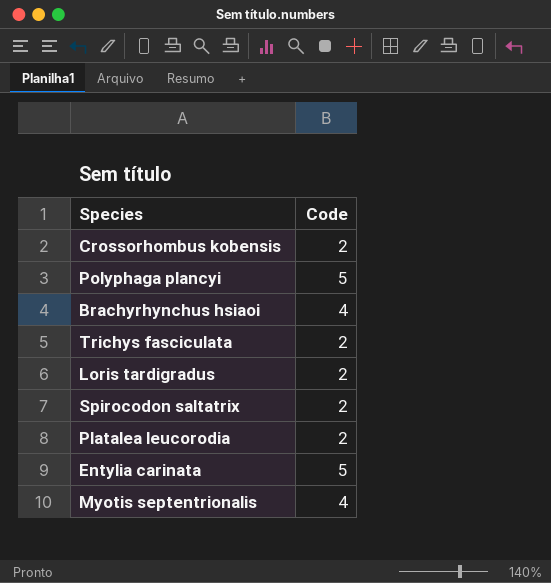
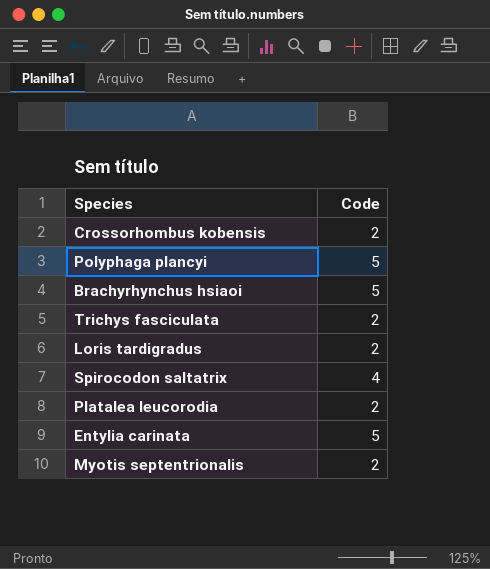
Brachyrhynchus hsiaoi | Code: 4 -> 5
Spirocodon saltatrix | Code: 2 -> 4
Myotis septentrionalis | Code: 4 -> 2

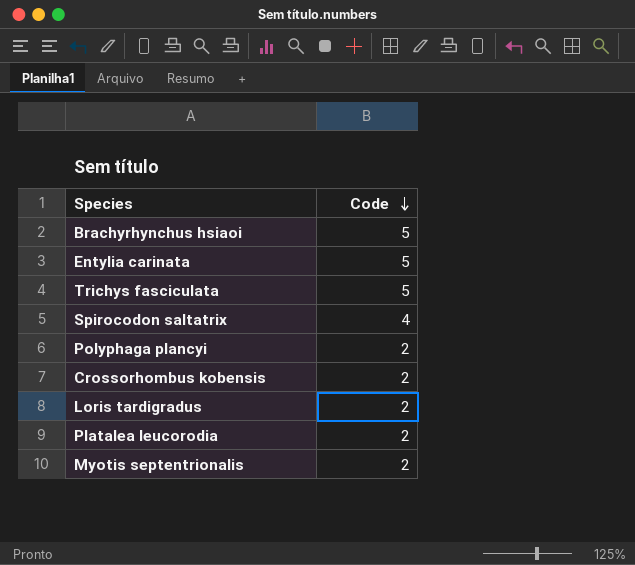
row order: none -> Code descending
Trichys fasciculata | Code: 2 -> 5
Polyphaga plancyi | Code: 5 -> 2

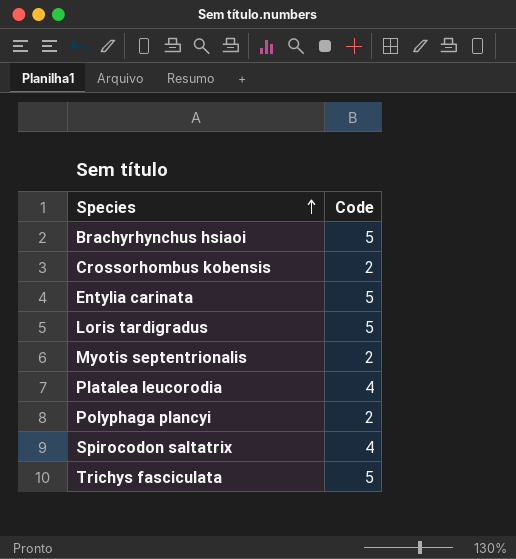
row order: Code descending -> Species ascending
Loris tardigradus | Code: 2 -> 5
Platalea leucorodia | Code: 2 -> 4

